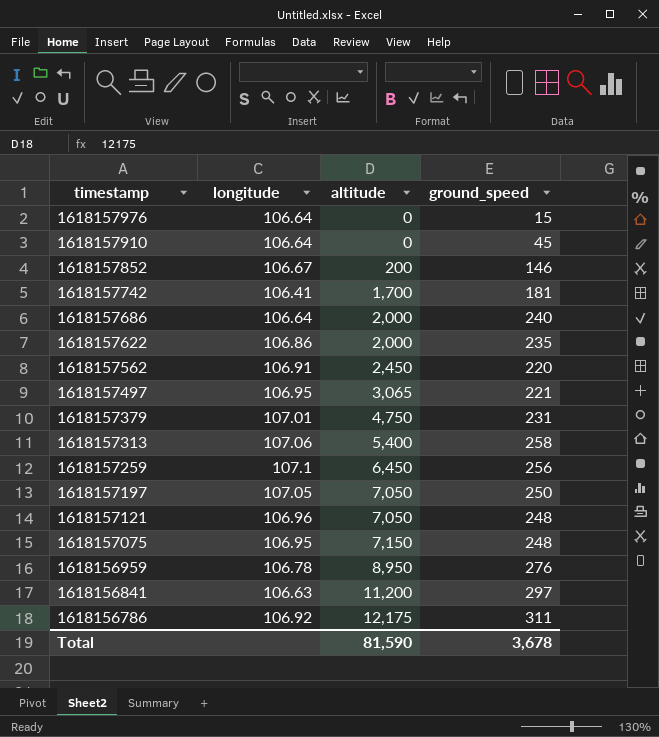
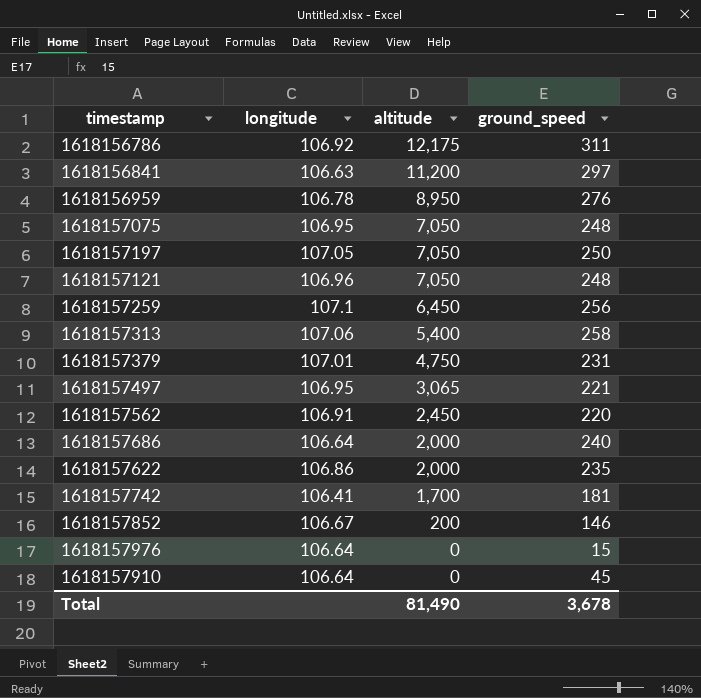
row order: timestamp descending -> altitude descending
1618157075 | altitude: 7,150 -> 7,050
Total | altitude: 81,590 -> 81,490

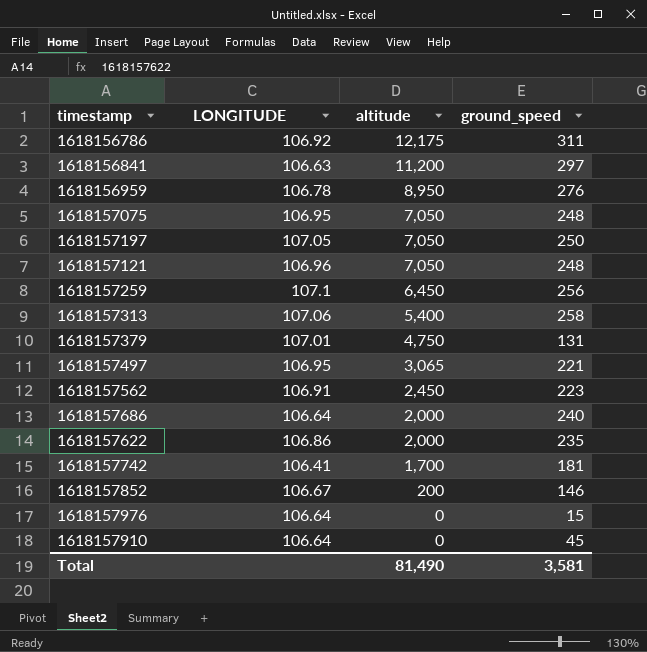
column name: longitude -> LONGITUDE
1618157379 | ground_speed: 231 -> 131
1618157562 | ground_speed: 220 -> 223
Total | ground_speed: 3,678 -> 3,581

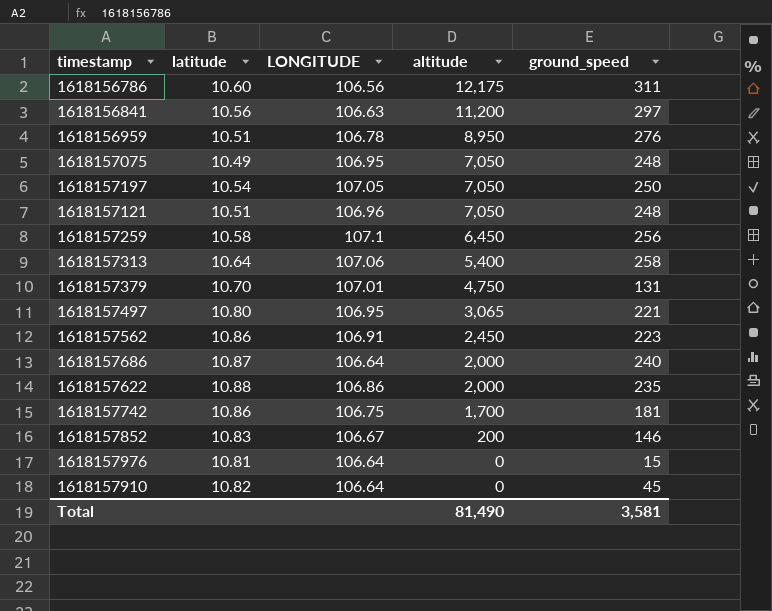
column latitude | position: none -> 2
1618156786 | LONGITUDE: 106.92 -> 106.56
1618157742 | LONGITUDE: 106.41 -> 106.75

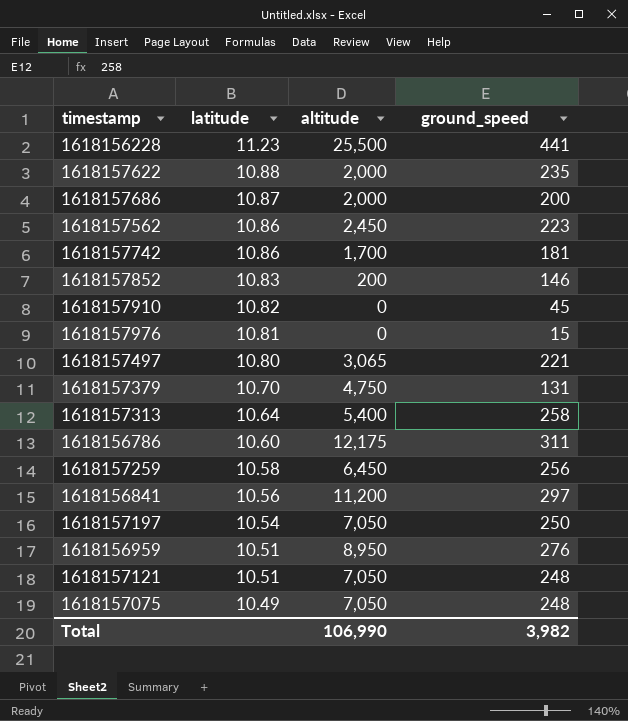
row order: altitude descending -> latitude descending
column LONGITUDE | position: 3 -> none
row 1618156228: none -> 11.23 | 25,500 | 441
1618157686 | ground_speed: 240 -> 200
Total | altitude: 81,490 -> 106,990
Total | ground_speed: 3,581 -> 3,982

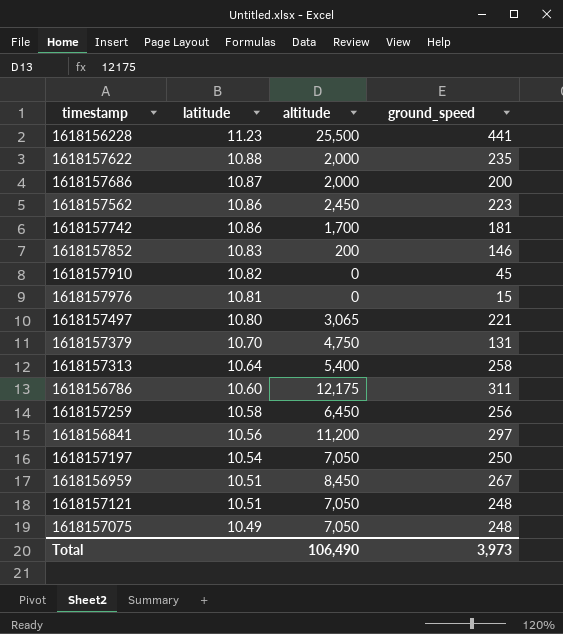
1618156959 | altitude: 8,950 -> 8,450
1618156959 | ground_speed: 276 -> 267
Total | altitude: 106,990 -> 106,490
Total | ground_speed: 3,982 -> 3,973

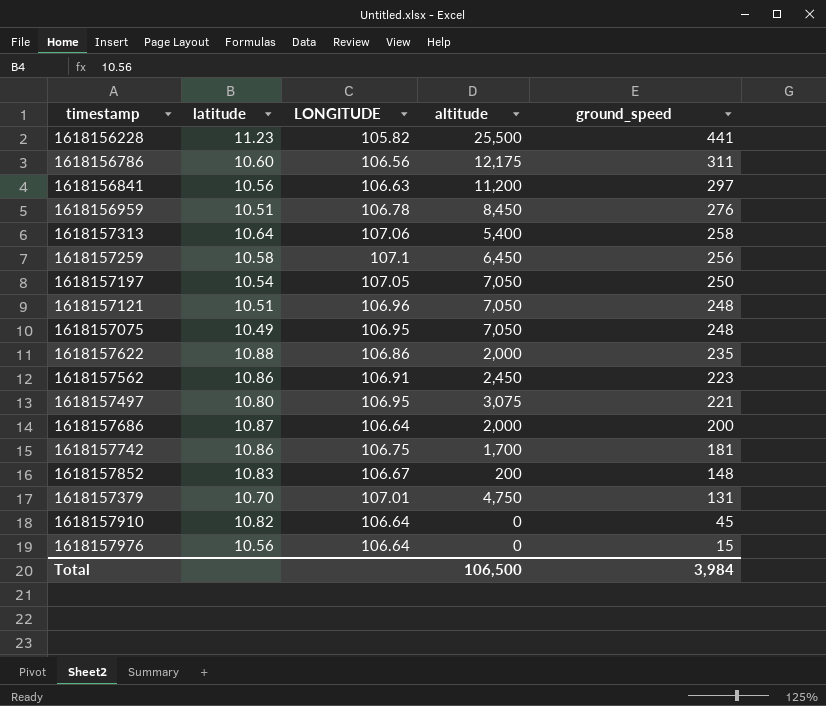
row order: latitude descending -> ground_speed descending
column LONGITUDE | position: none -> 3
1618156959 | ground_speed: 267 -> 276
1618157497 | altitude: 3,065 -> 3,075
1618157852 | ground_speed: 146 -> 148
1618157976 | latitude: 10.81 -> 10.56
Total | altitude: 106,490 -> 106,500
Total | ground_speed: 3,973 -> 3,984

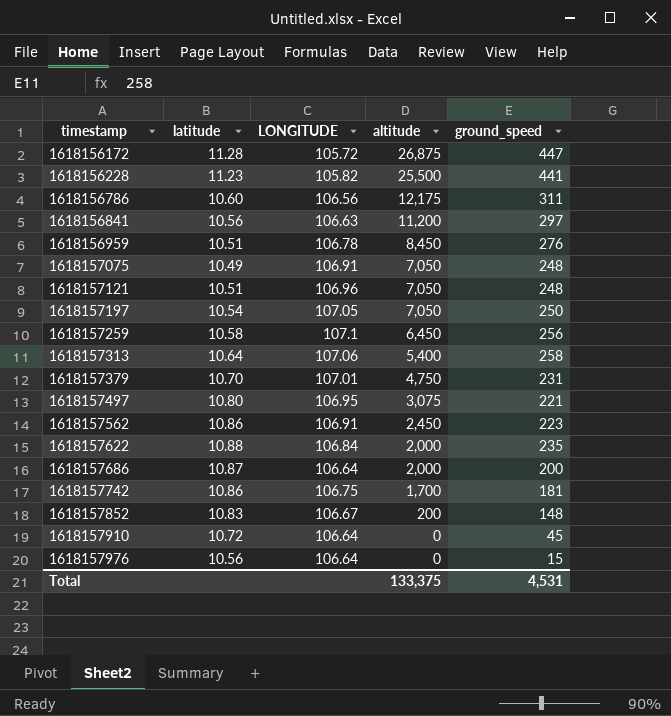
row order: ground_speed descending -> timestamp ascending
row 1618156172: none -> 11.28 | 105.72 | 26,875 | 447
1618157075 | LONGITUDE: 106.95 -> 106.91
1618157379 | ground_speed: 131 -> 231
1618157622 | LONGITUDE: 106.86 -> 106.84
1618157910 | latitude: 10.82 -> 10.72
Total | altitude: 106,500 -> 133,375
Total | ground_speed: 3,984 -> 4,531

